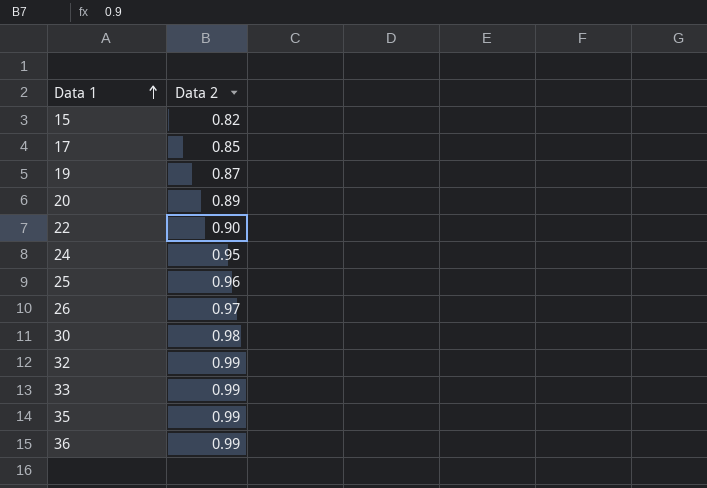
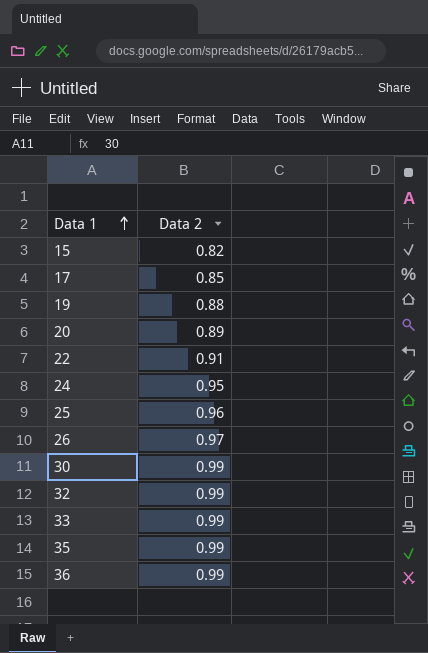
19 | Data 2: 0.87 -> 0.88
22 | Data 2: 0.90 -> 0.91
30 | Data 2: 0.98 -> 0.99

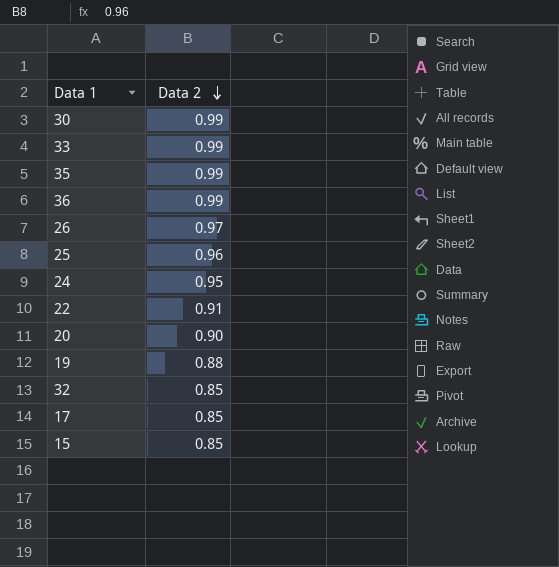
row order: Data 1 ascending -> Data 2 descending
20 | Data 2: 0.89 -> 0.90
32 | Data 2: 0.99 -> 0.85
15 | Data 2: 0.82 -> 0.85

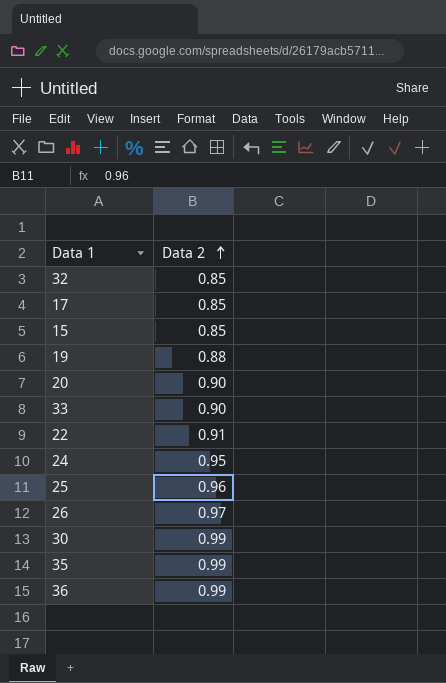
row order: Data 2 descending -> Data 2 ascending
33 | Data 2: 0.99 -> 0.90

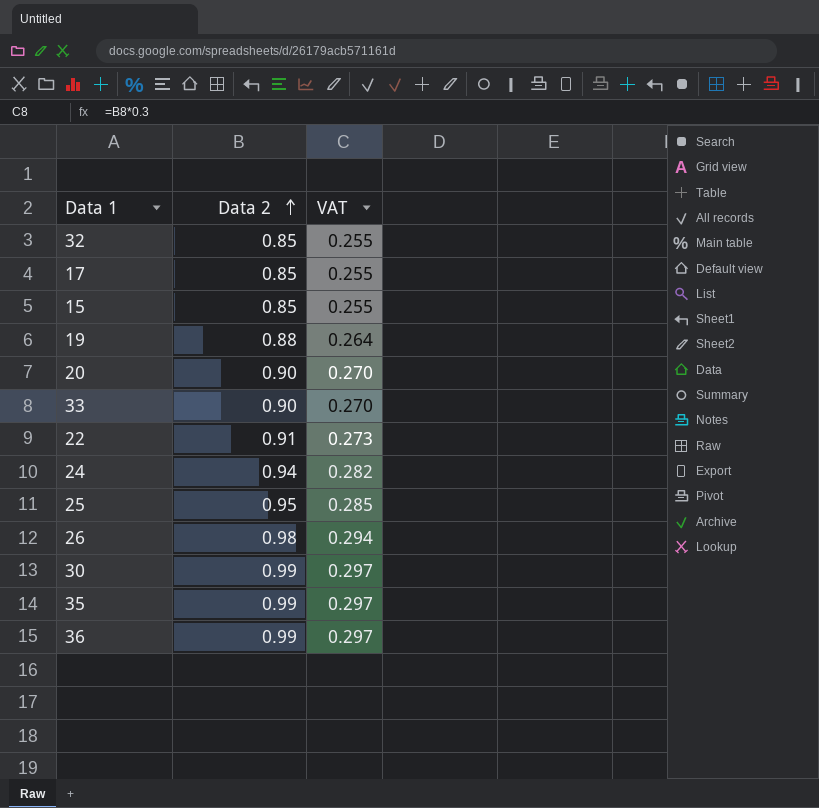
column VAT | formula: none -> [Data 2] * 0.3
24 | Data 2: 0.95 -> 0.94
25 | Data 2: 0.96 -> 0.95
26 | Data 2: 0.97 -> 0.98

